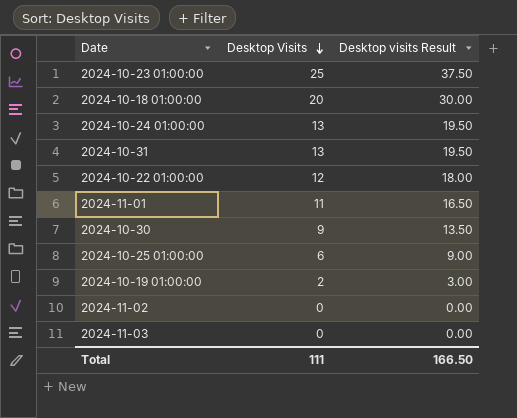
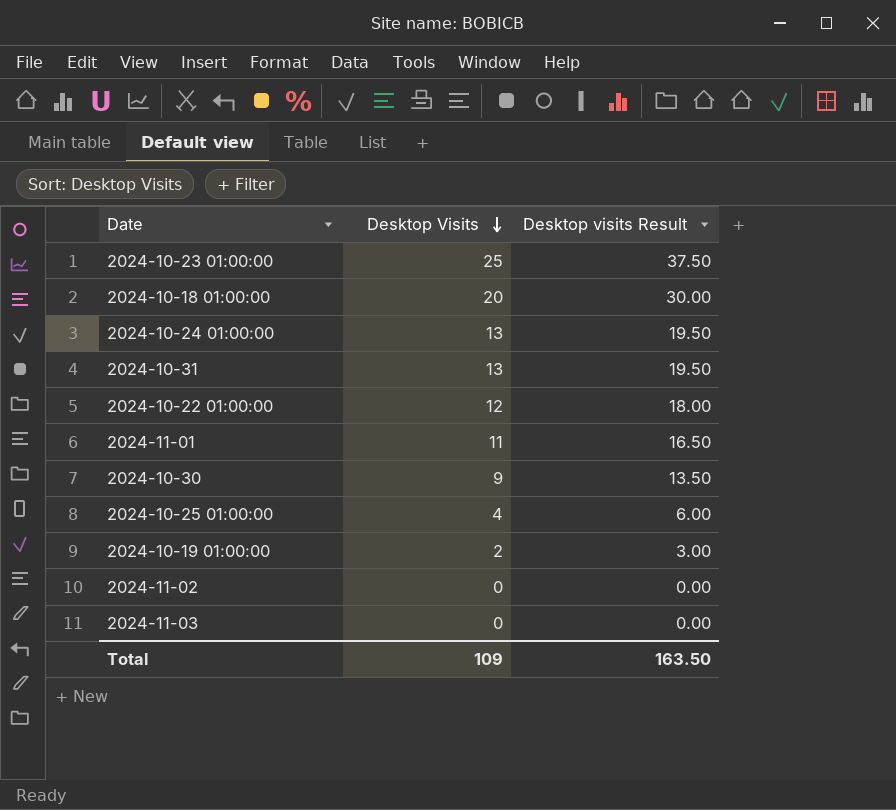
2024-10-25 01:00:00 | Desktop Visits: 6 -> 4
2024-10-25 01:00:00 | Desktop visits Result: 9.00 -> 6.00
Total | Desktop Visits: 111 -> 109
Total | Desktop visits Result: 166.50 -> 163.50

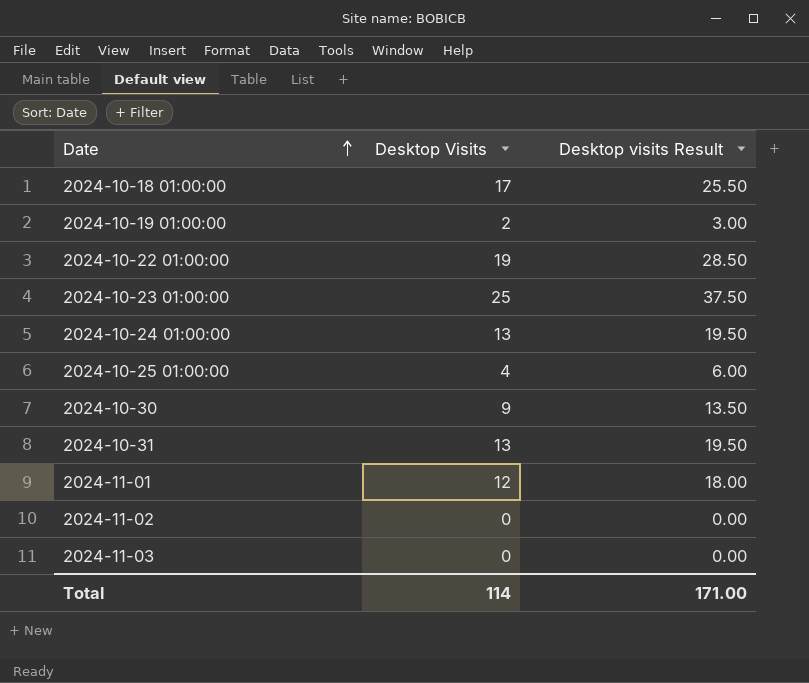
row order: Desktop Visits descending -> Date ascending
2024-10-18 01:00:00 | Desktop Visits: 20 -> 17
2024-10-18 01:00:00 | Desktop visits Result: 30.00 -> 25.50
2024-10-22 01:00:00 | Desktop Visits: 12 -> 19
2024-10-22 01:00:00 | Desktop visits Result: 18.00 -> 28.50
2024-11-01 | Desktop Visits: 11 -> 12
2024-11-01 | Desktop visits Result: 16.50 -> 18.00
Total | Desktop Visits: 109 -> 114
Total | Desktop visits Result: 163.50 -> 171.00

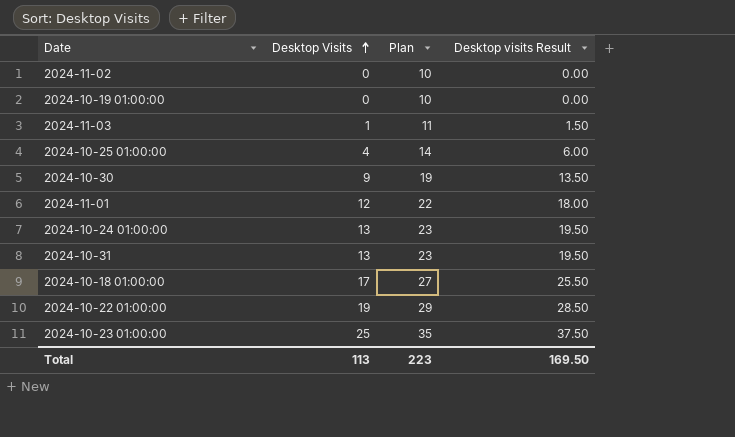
row order: Date ascending -> Desktop Visits ascending
column Plan | formula: none -> [Desktop Visits] + 10
2024-10-19 01:00:00 | Desktop Visits: 2 -> 0
2024-10-19 01:00:00 | Desktop visits Result: 3.00 -> 0.00
2024-11-03 | Desktop Visits: 0 -> 1
2024-11-03 | Desktop visits Result: 0.00 -> 1.50
Total | Desktop Visits: 114 -> 113
Total | Desktop visits Result: 171.00 -> 169.50

